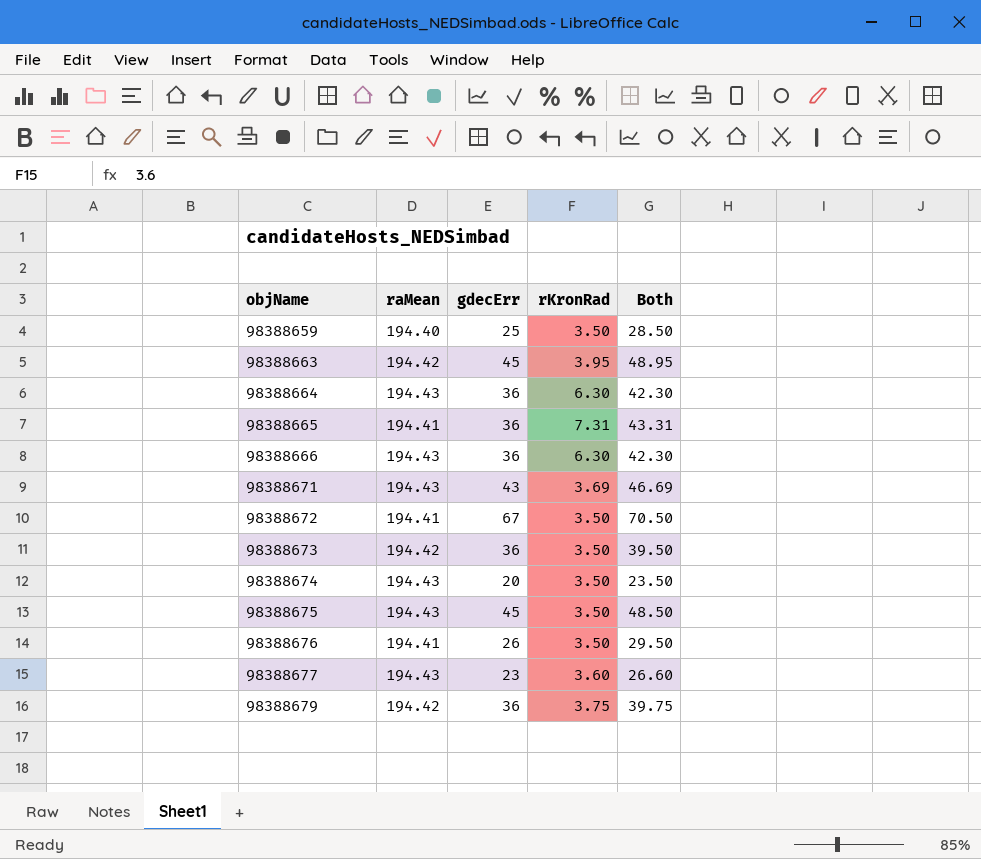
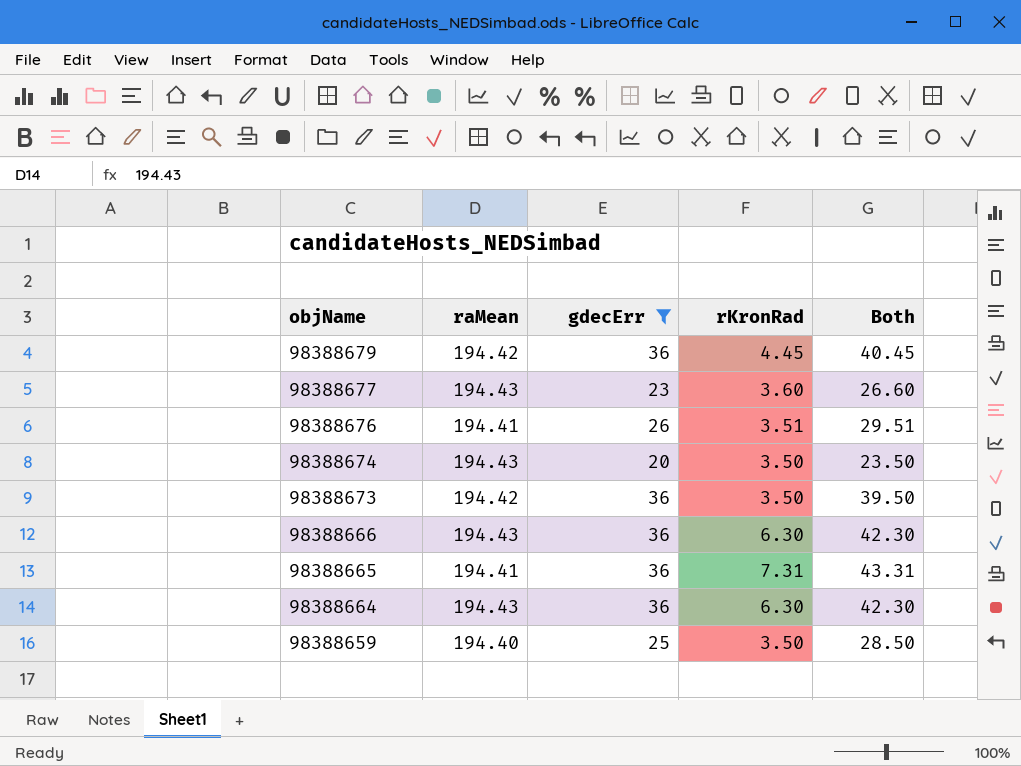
filter: none -> gdecErr <= 36
row order: objName ascending -> objName descending
98388679 | rKronRad: 3.75 -> 4.45
98388679 | Both: 39.75 -> 40.45
98388676 | rKronRad: 3.50 -> 3.51
98388676 | Both: 29.50 -> 29.51

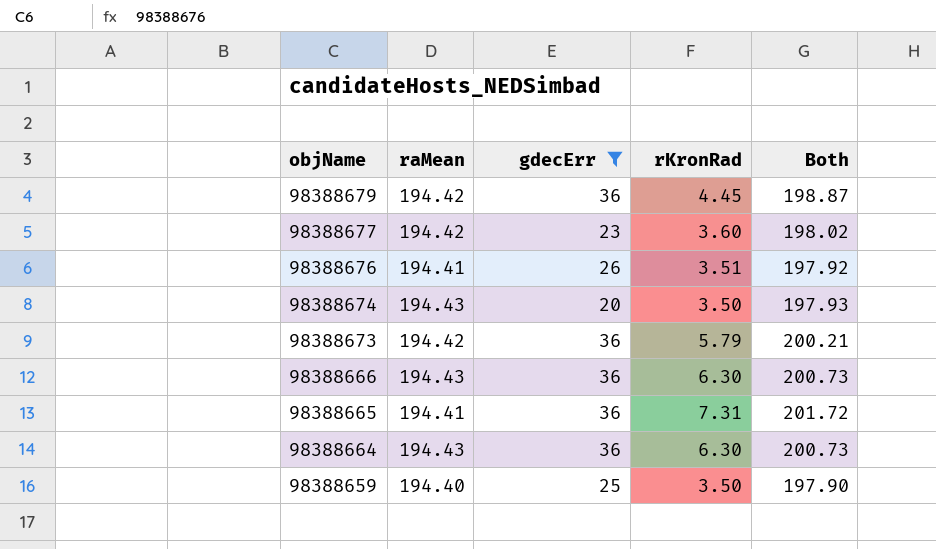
column Both | formula: [gdecErr] + [rKronRad] -> [raMean] + [rKronRad]
98388677 | raMean: 194.43 -> 194.42
98388673 | rKronRad: 3.50 -> 5.79

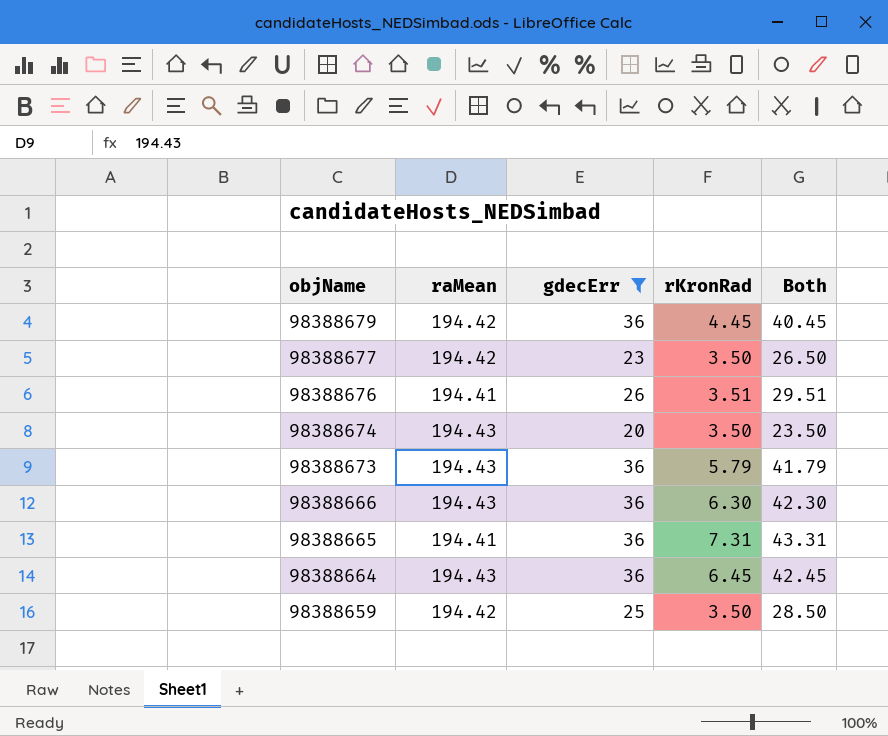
column Both | formula: [raMean] + [rKronRad] -> [gdecErr] + [rKronRad]
98388677 | rKronRad: 3.60 -> 3.50
98388673 | raMean: 194.42 -> 194.43
98388664 | rKronRad: 6.30 -> 6.45
98388659 | raMean: 194.40 -> 194.42

